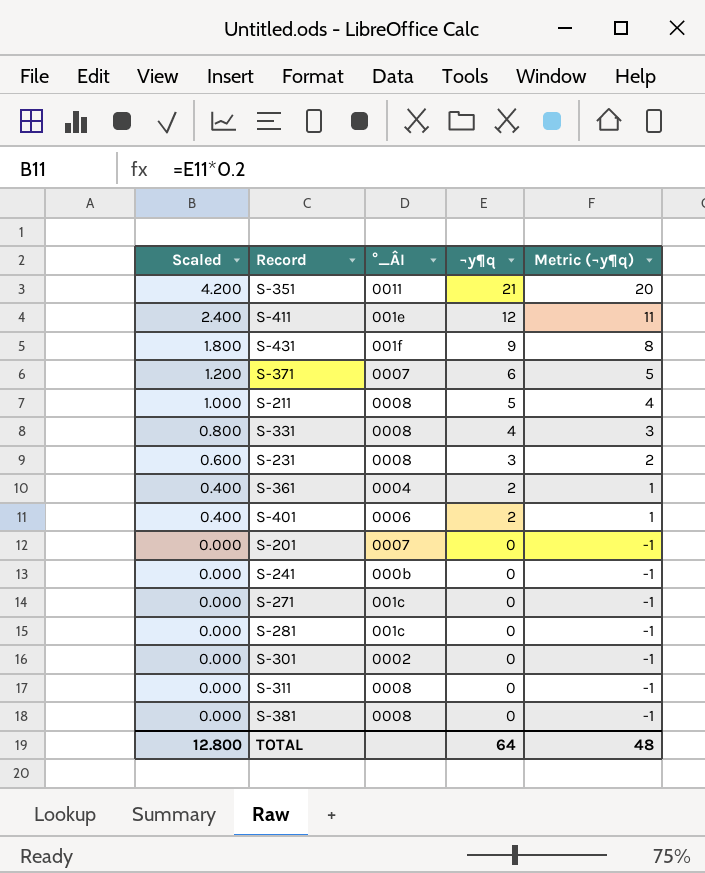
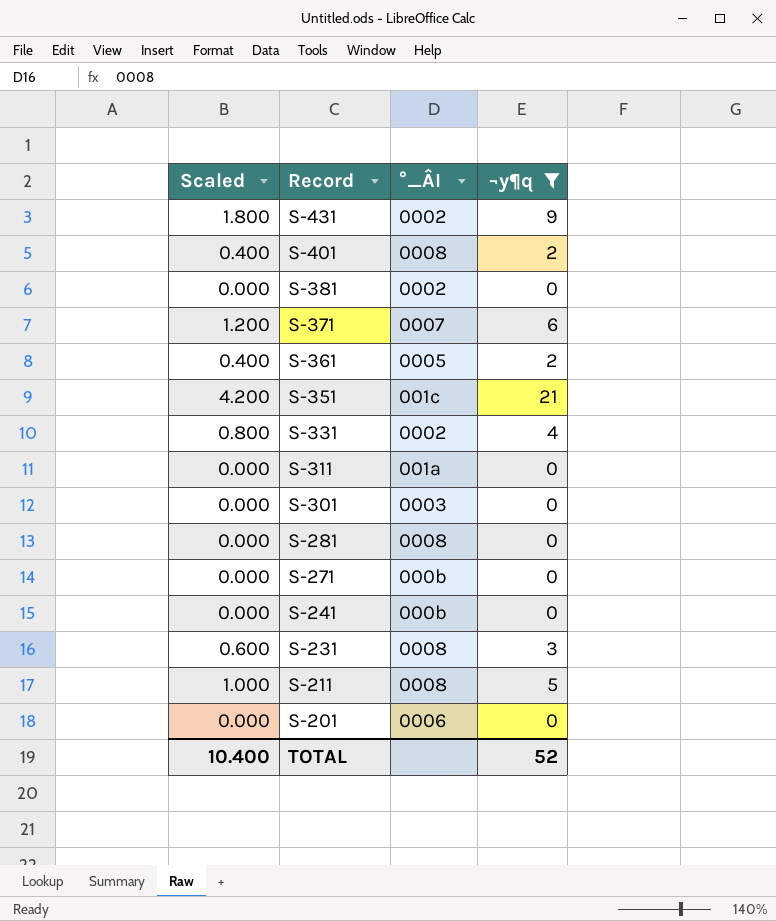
filter: none -> ¬y¶q != 12
row order: Scaled descending -> Record descending
column Metric (¬y¶q) | formula: [¬y¶q] - 1 -> none
S-431 | °_ÂI: 001f -> 0002
S-401 | °_ÂI: 0006 -> 0008
S-381 | °_ÂI: 0008 -> 0002
S-361 | °_ÂI: 0004 -> 0005
S-351 | °_ÂI: 0011 -> 001c
S-331 | °_ÂI: 0008 -> 0002
S-311 | °_ÂI: 0008 -> 001a
S-301 | °_ÂI: 0002 -> 0003
S-281 | °_ÂI: 001c -> 0008
S-271 | °_ÂI: 001c -> 000b
S-201 | °_ÂI: 0007 -> 0006
TOTAL | Scaled: 12.800 -> 10.400
TOTAL | ¬y¶q: 64 -> 52

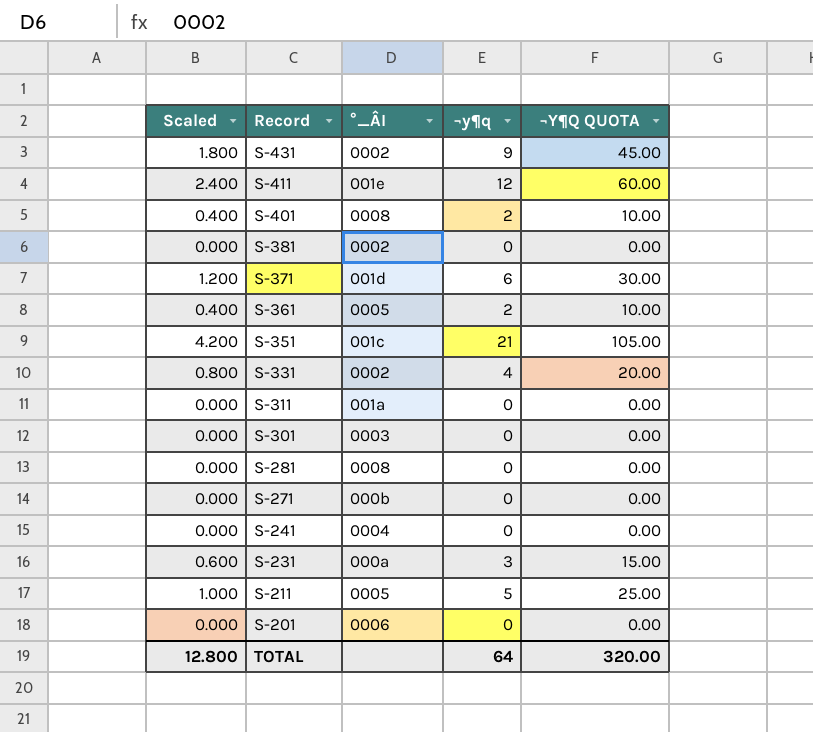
filter: ¬y¶q != 12 -> none
column ¬Y¶Q QUOTA | formula: none -> [¬y¶q] * 5
S-371 | °_ÂI: 0007 -> 001d
S-241 | °_ÂI: 000b -> 0004
S-231 | °_ÂI: 0008 -> 000a
S-211 | °_ÂI: 0008 -> 0005
TOTAL | Scaled: 10.400 -> 12.800
TOTAL | ¬y¶q: 52 -> 64

